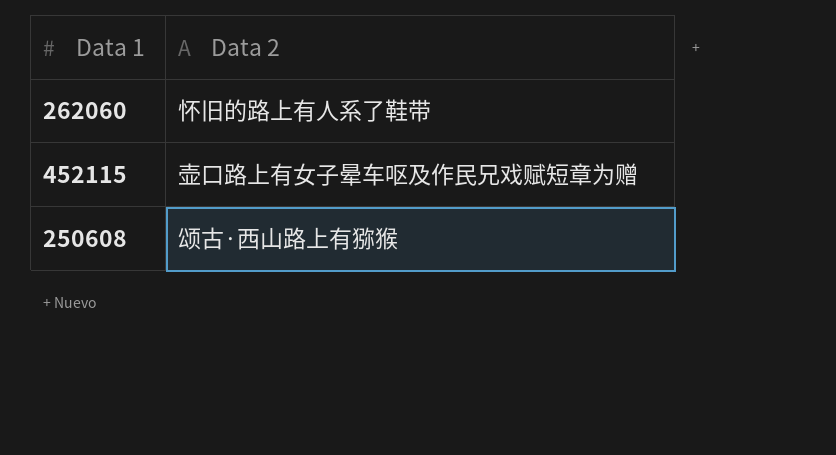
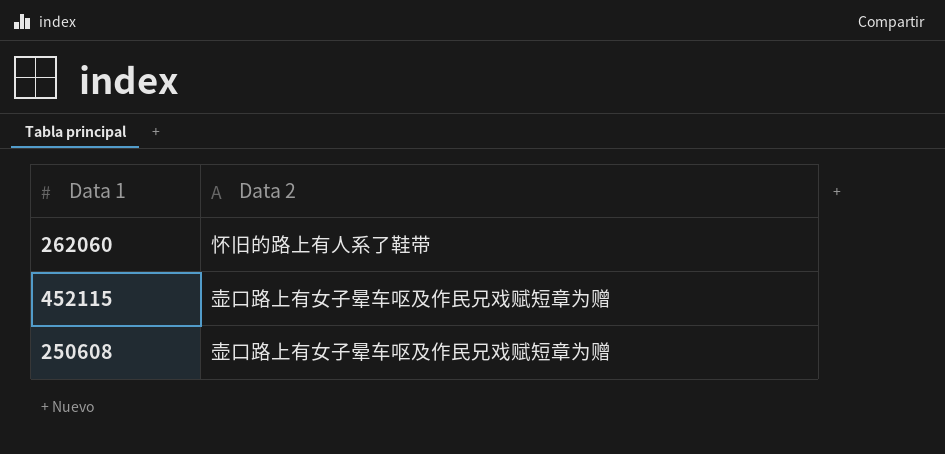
250608 | Data 2: 颂古·西山路上有猕猴 -> 壶口路上有女子晕车呕及作民兄戏赋短章为赠

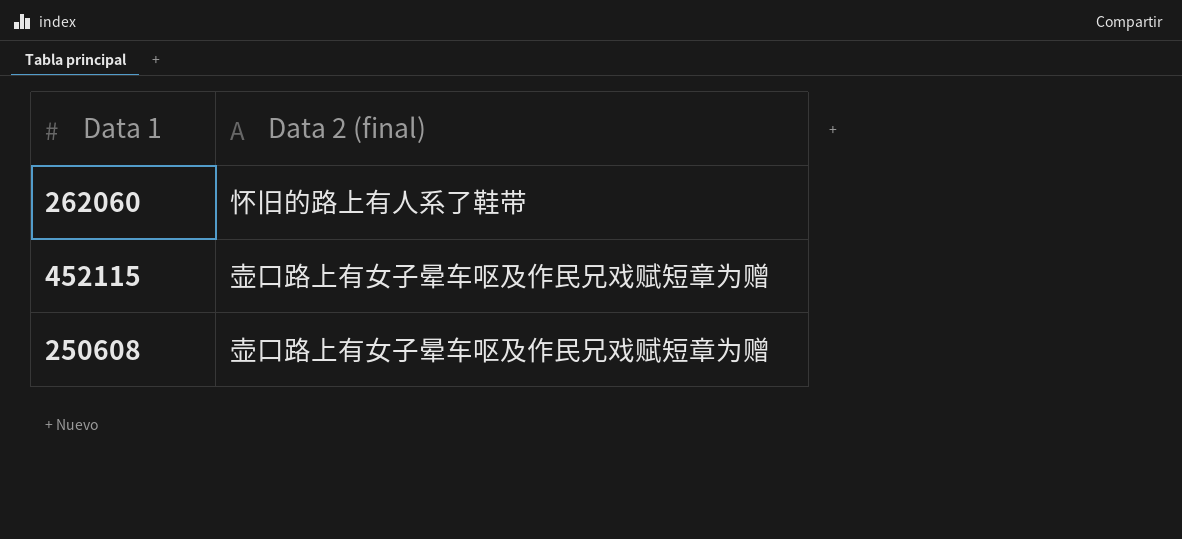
column name: Data 2 -> Data 2 (final)

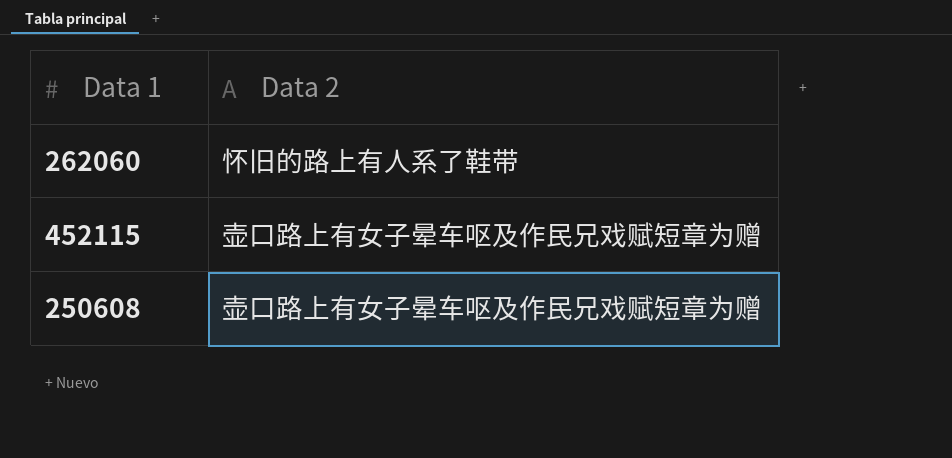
column name: Data 2 (final) -> Data 2

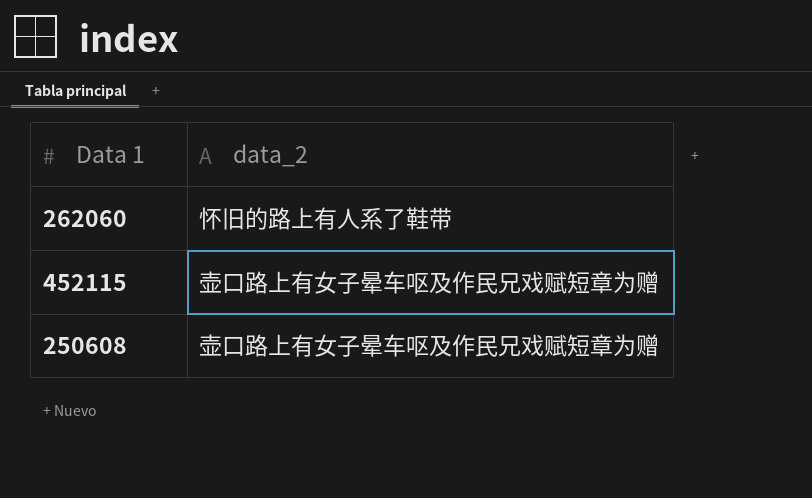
column name: Data 2 -> data_2

